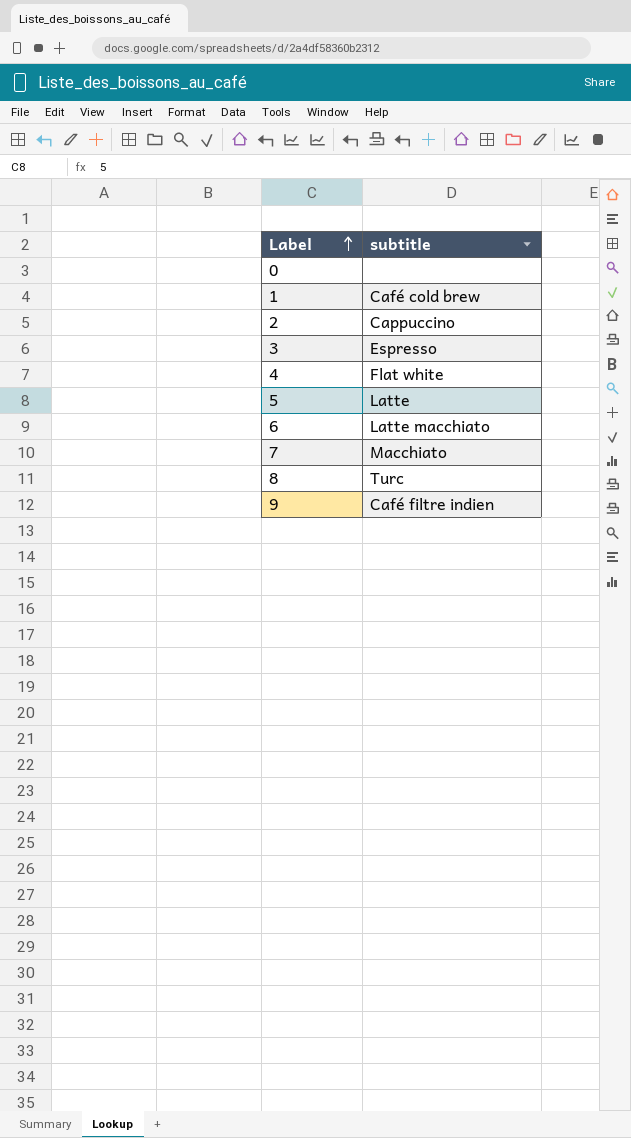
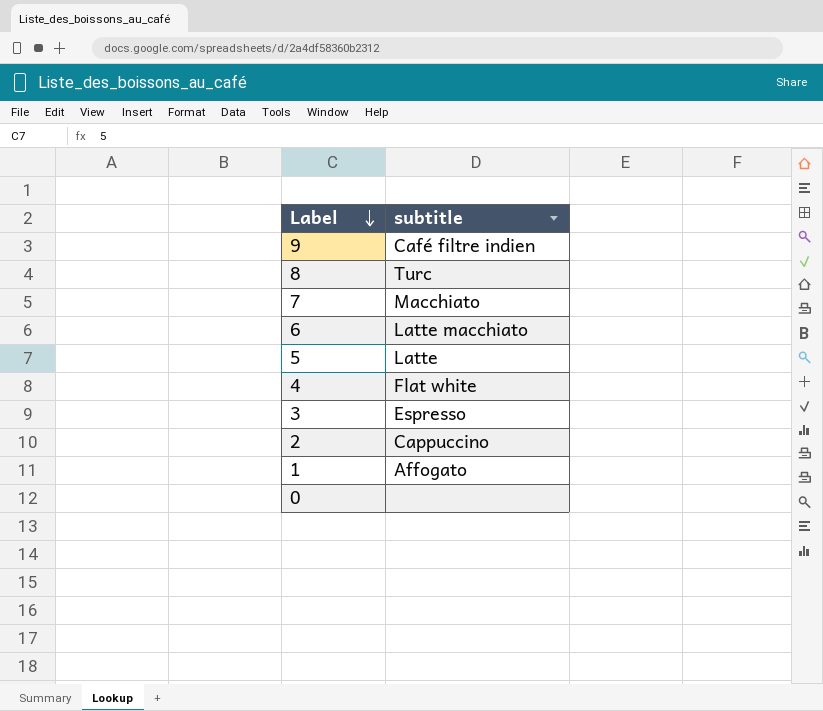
row order: Label ascending -> Label descending
1 | subtitle: Café cold brew -> Affogato

